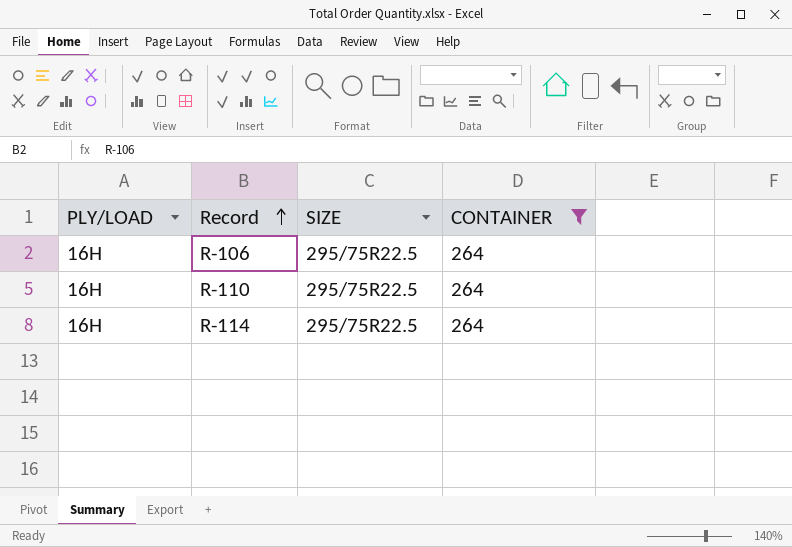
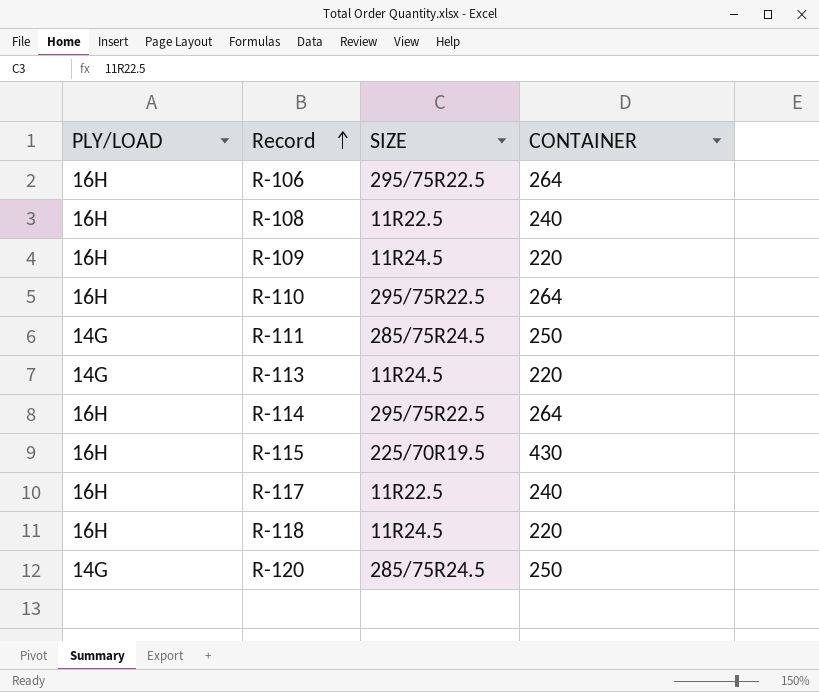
filter: CONTAINER = 264 -> none

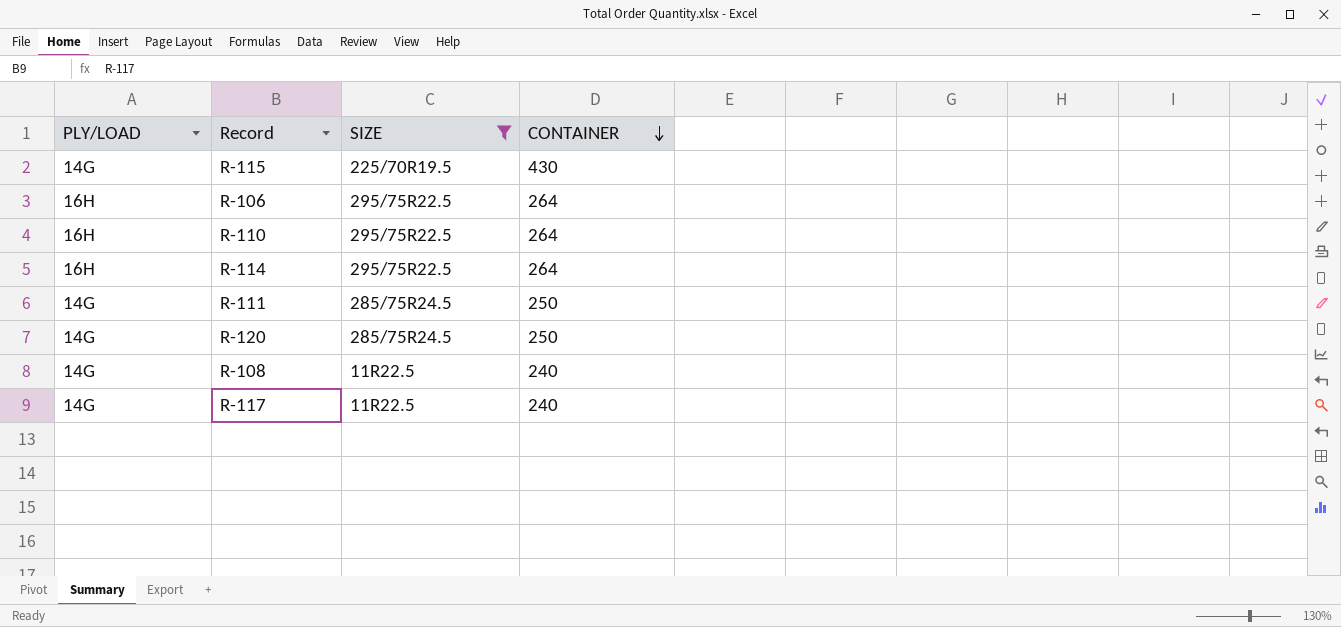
filter: none -> SIZE != 11R24.5
row order: Record ascending -> CONTAINER descending
R-115 | PLY/LOAD: 16H -> 14G
R-108 | PLY/LOAD: 16H -> 14G
R-117 | PLY/LOAD: 16H -> 14G

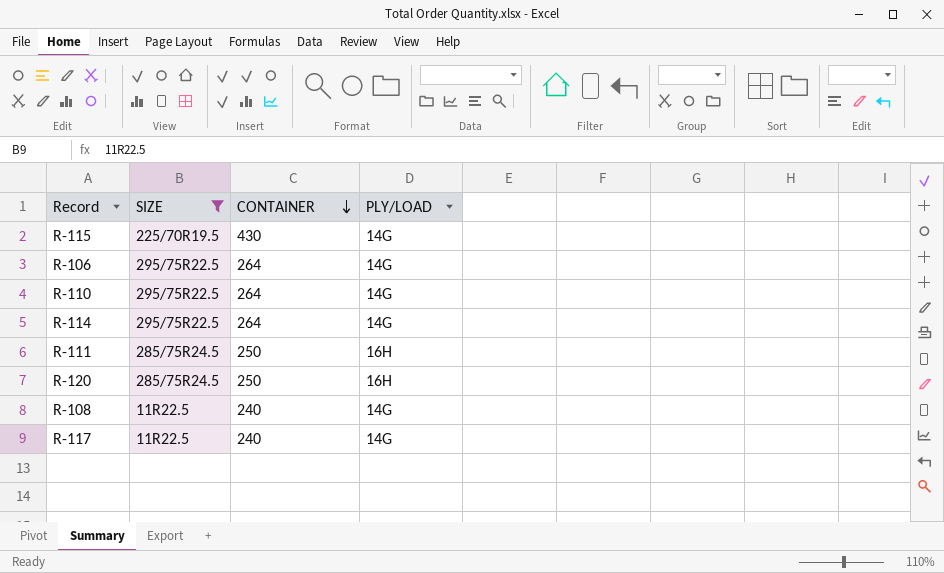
column PLY/LOAD | position: 1 -> 4
R-106 | PLY/LOAD: 16H -> 14G
R-110 | PLY/LOAD: 16H -> 14G
R-114 | PLY/LOAD: 16H -> 14G
R-111 | PLY/LOAD: 14G -> 16H
R-120 | PLY/LOAD: 14G -> 16H

